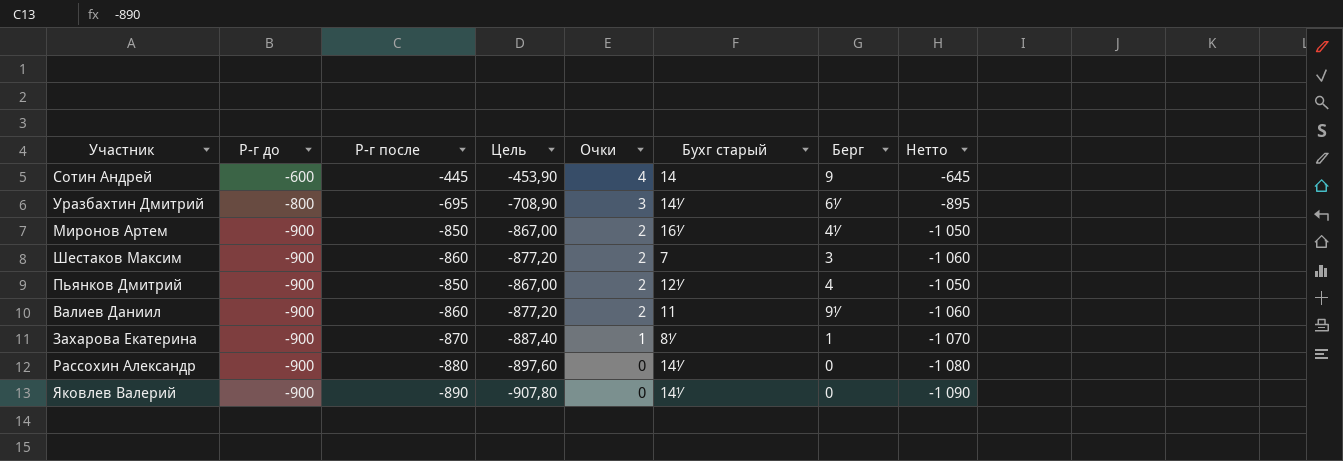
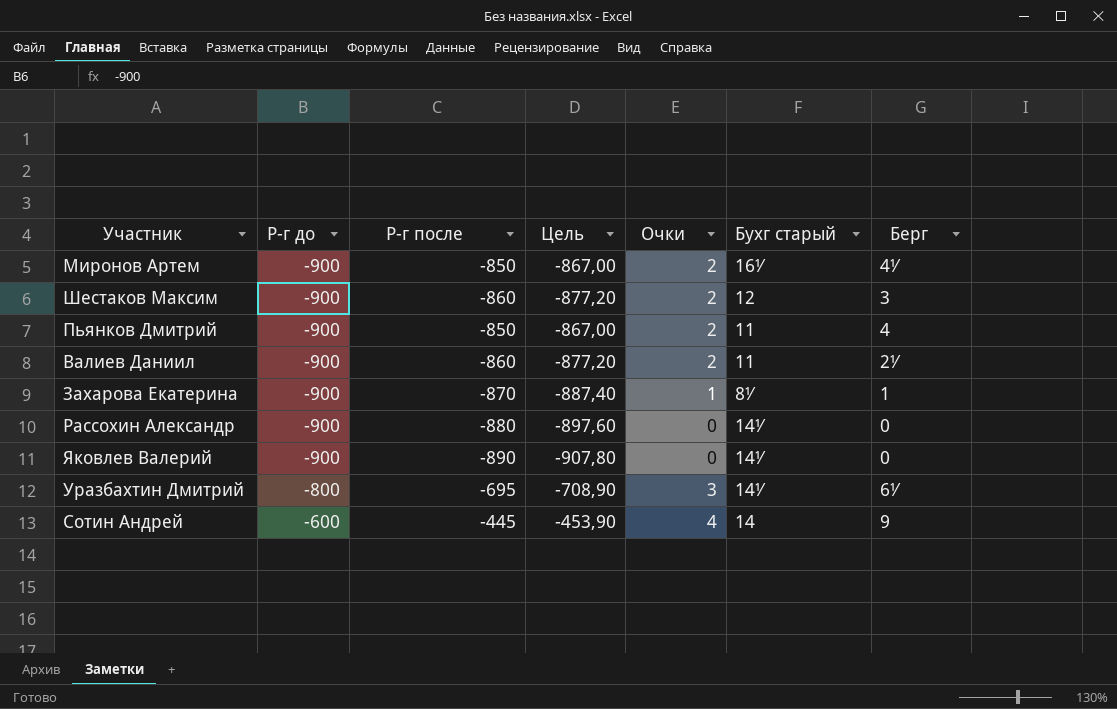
row order: Р-г до descending -> Р-г до ascending
column Нетто | formula: [Р-г после] - 200 -> none
Шестаков Максим | Бухг старый: 7 -> 12
Пьянков Дмитрий | Бухг старый: 12½ -> 11
Валиев Даниил | Берг: 9½ -> 2½

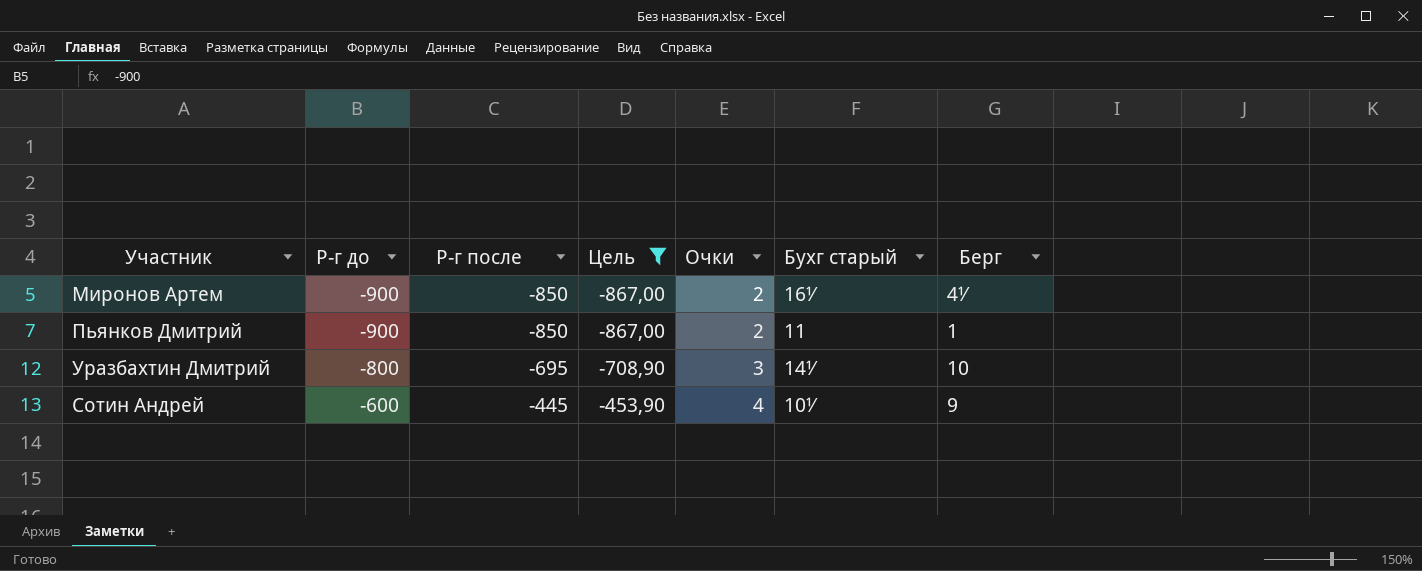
filter: none -> Цель >= -867,00
Пьянков Дмитрий | Берг: 4 -> 1
Уразбахтин Дмитрий | Берг: 6½ -> 10
Сотин Андрей | Бухг старый: 14 -> 10½

